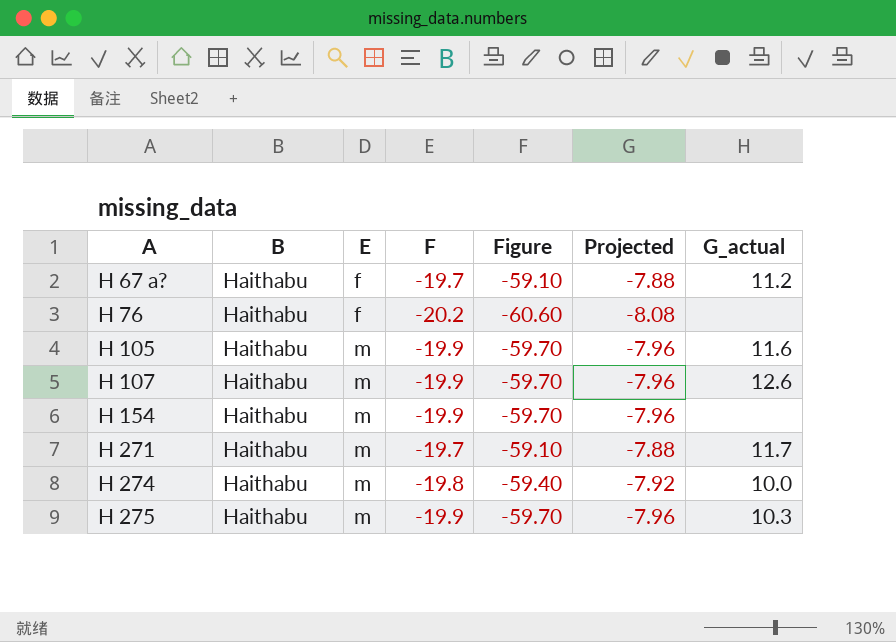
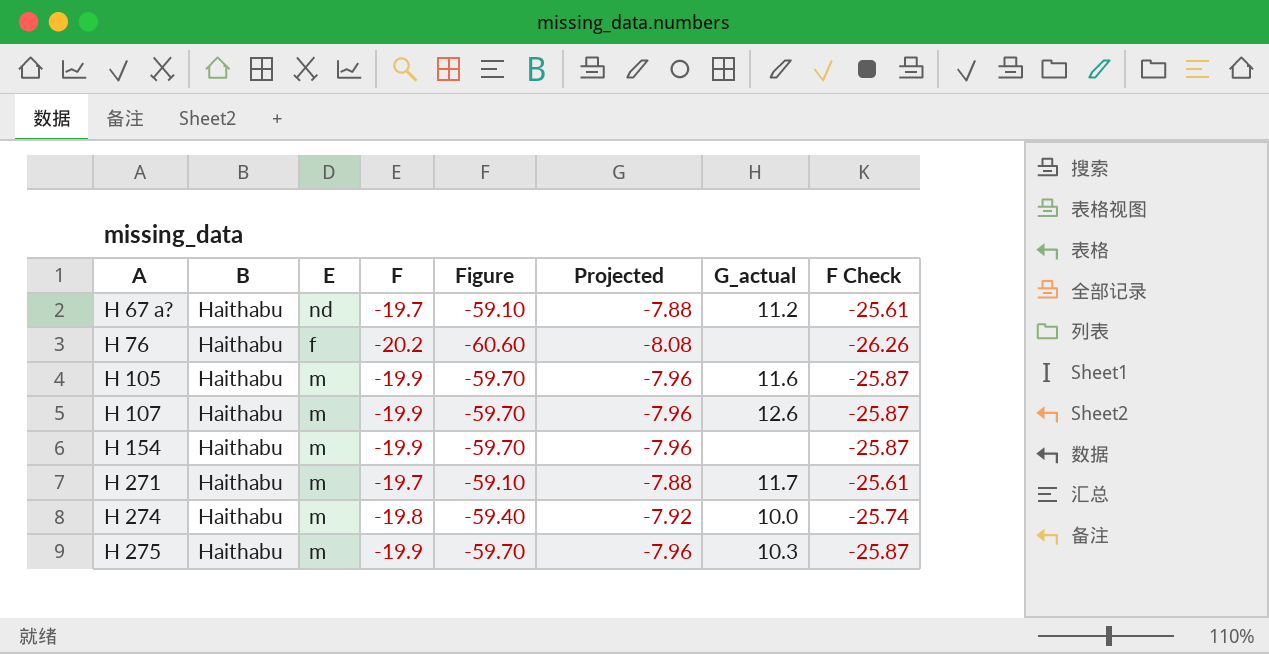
column F Check | formula: none -> [F] * 1.3
H 67 a? | E: f -> nd

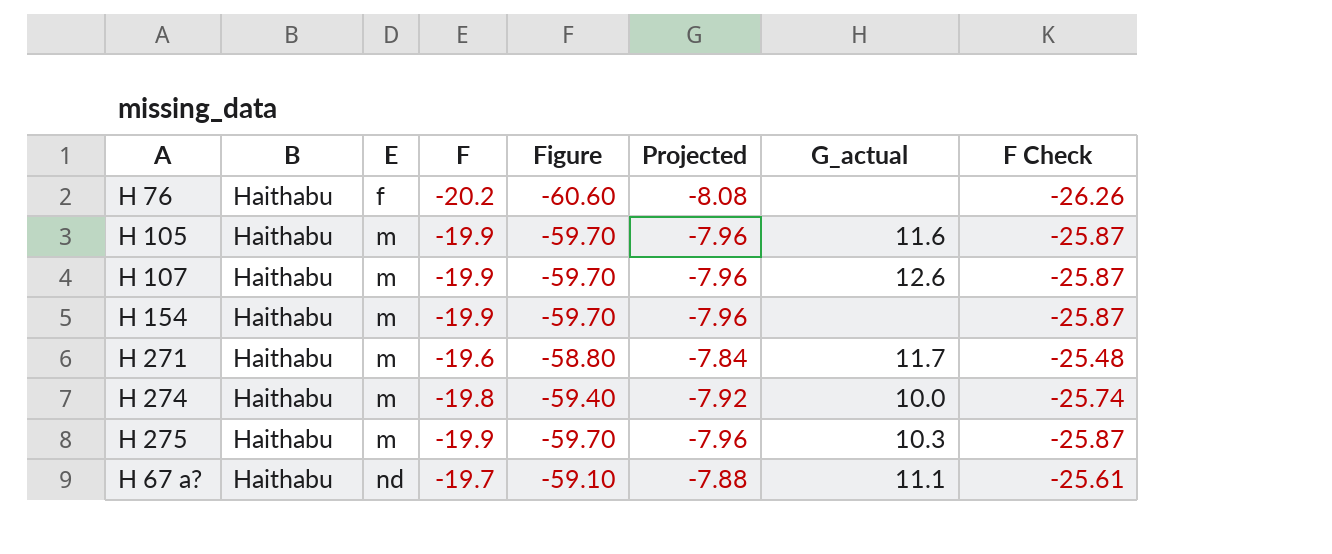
row order: A ascending -> E ascending
H 271 | F: -19.7 -> -19.6
H 271 | Figure: -59.10 -> -58.80
H 271 | Projected: -7.88 -> -7.84
H 271 | F Check: -25.61 -> -25.48
H 67 a? | G_actual: 11.2 -> 11.1

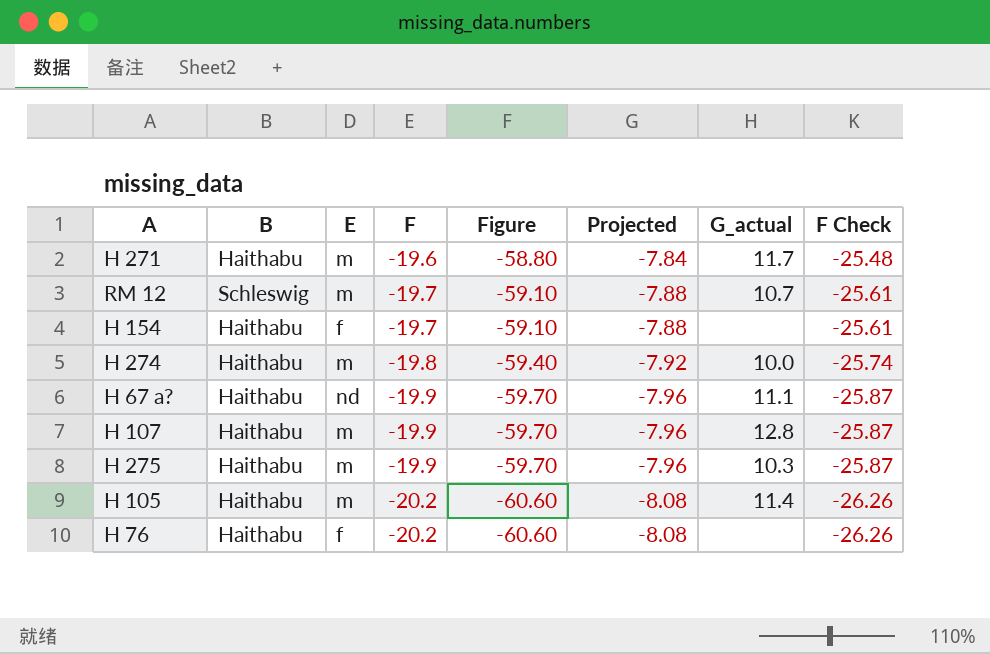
row order: E ascending -> F descending
row RM 12: none -> Schleswig | m | -19.7 | -59.10 | -7.88 | 10.7 | -25.61
H 154 | E: m -> f
H 154 | F: -19.9 -> -19.7
H 154 | Figure: -59.70 -> -59.10
H 154 | Projected: -7.96 -> -7.88
H 154 | F Check: -25.87 -> -25.61
H 67 a? | F: -19.7 -> -19.9
H 67 a? | Figure: -59.10 -> -59.70
H 67 a? | Projected: -7.88 -> -7.96
H 67 a? | F Check: -25.61 -> -25.87
H 107 | G_actual: 12.6 -> 12.8
H 105 | F: -19.9 -> -20.2
H 105 | Figure: -59.70 -> -60.60
H 105 | Projected: -7.96 -> -8.08
H 105 | G_actual: 11.6 -> 11.4
H 105 | F Check: -25.87 -> -26.26

